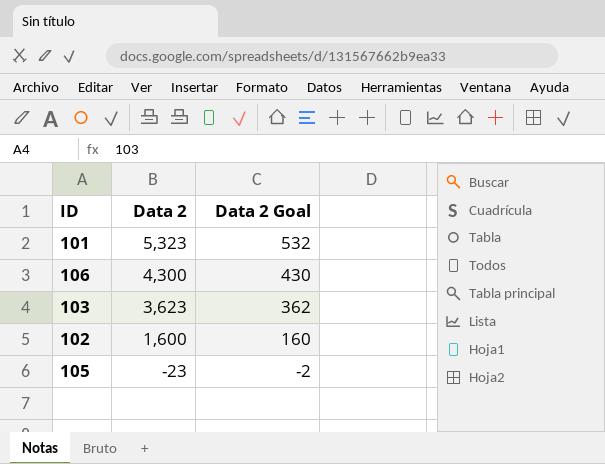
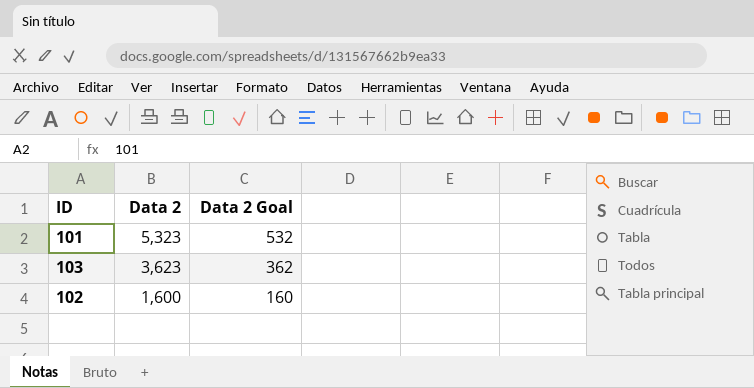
row 106: 4,300 | 430 -> none
row 105: -23 | -2 -> none

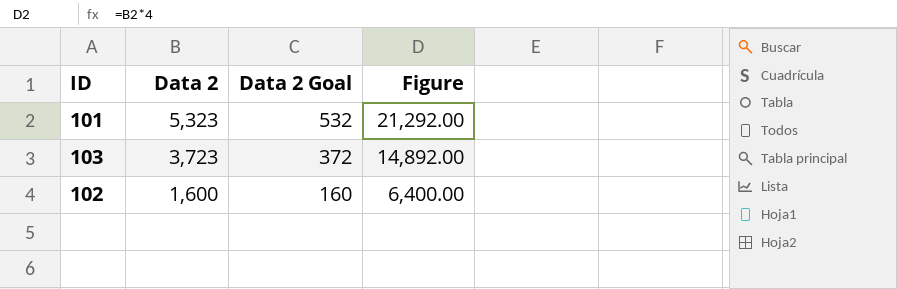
column Figure | formula: none -> [Data 2] * 4
103 | Data 2: 3,623 -> 3,723
103 | Data 2 Goal: 362 -> 372

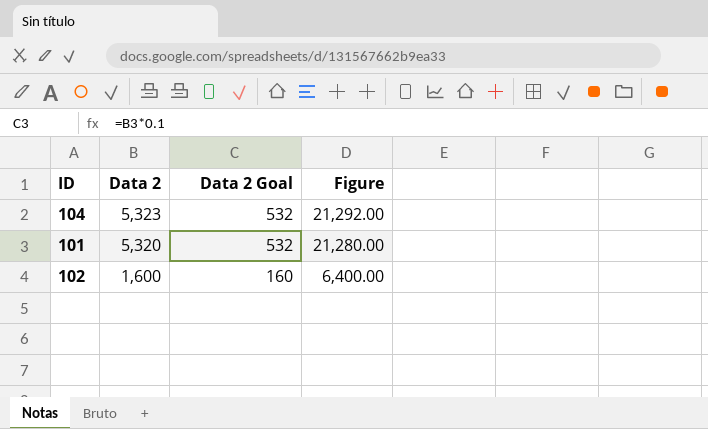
row 103: 3,723 | 372 | 14,892.00 -> none
row 104: none -> 5,323 | 532 | 21,292.00
101 | Data 2: 5,323 -> 5,320
101 | Figure: 21,292.00 -> 21,280.00

